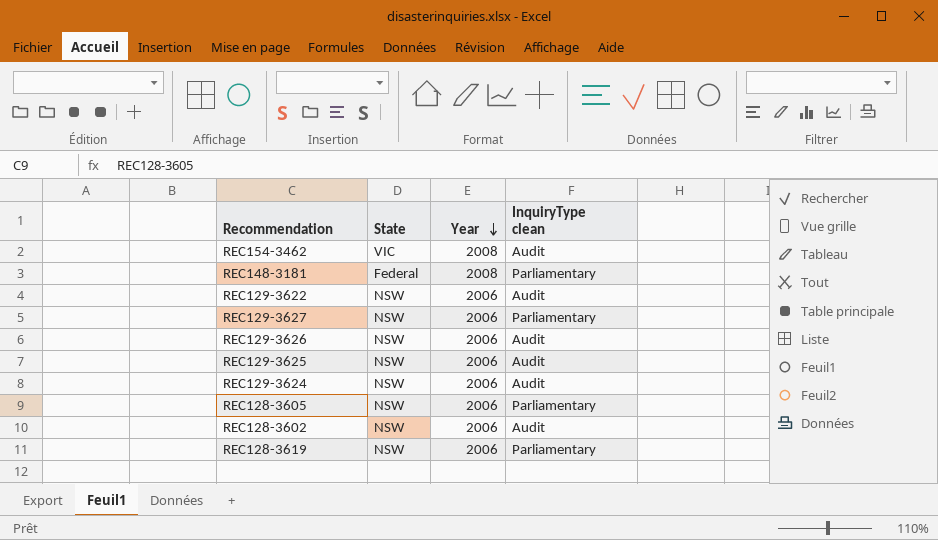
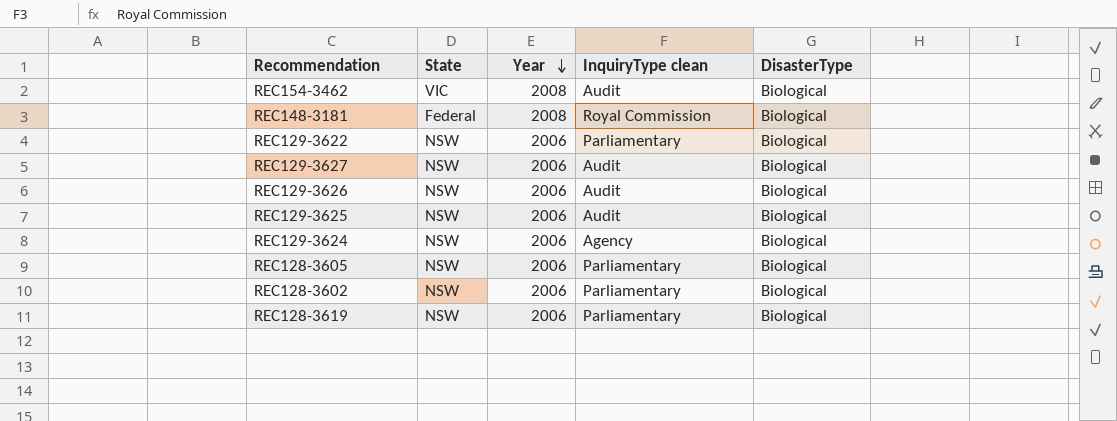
column DisasterType | position: none -> 5
REC148-3181 | InquiryType clean: Parliamentary -> Royal Commission
REC129-3622 | InquiryType clean: Audit -> Parliamentary
REC129-3627 | InquiryType clean: Parliamentary -> Audit
REC129-3624 | InquiryType clean: Audit -> Agency
REC128-3602 | InquiryType clean: Audit -> Parliamentary

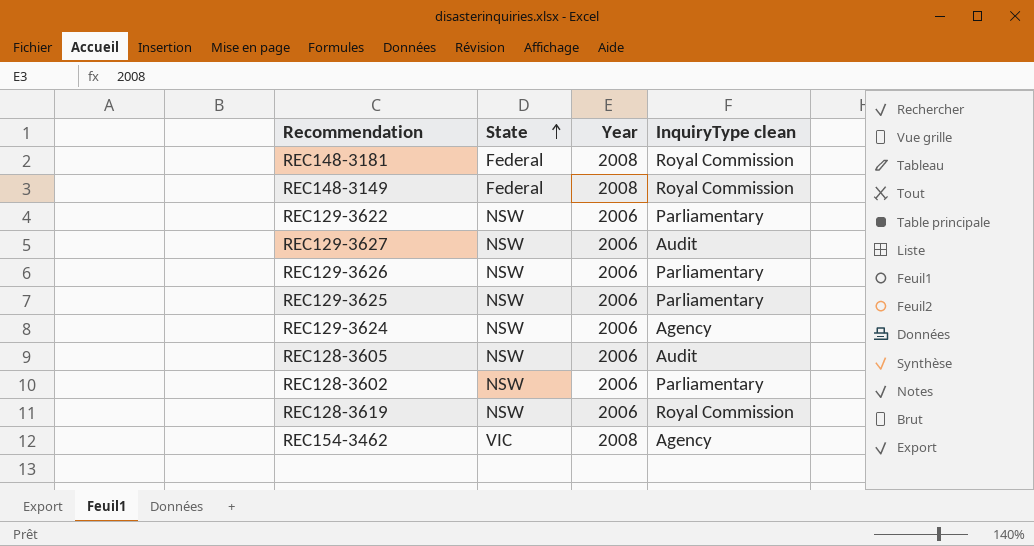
row order: Year descending -> State ascending
column DisasterType | position: 5 -> none
row REC148-3149: none -> Federal | 2008 | Royal Commission
REC129-3626 | InquiryType clean: Audit -> Parliamentary
REC129-3625 | InquiryType clean: Audit -> Parliamentary
REC128-3605 | InquiryType clean: Parliamentary -> Audit
REC128-3619 | InquiryType clean: Parliamentary -> Royal Commission
REC154-3462 | InquiryType clean: Audit -> Agency

